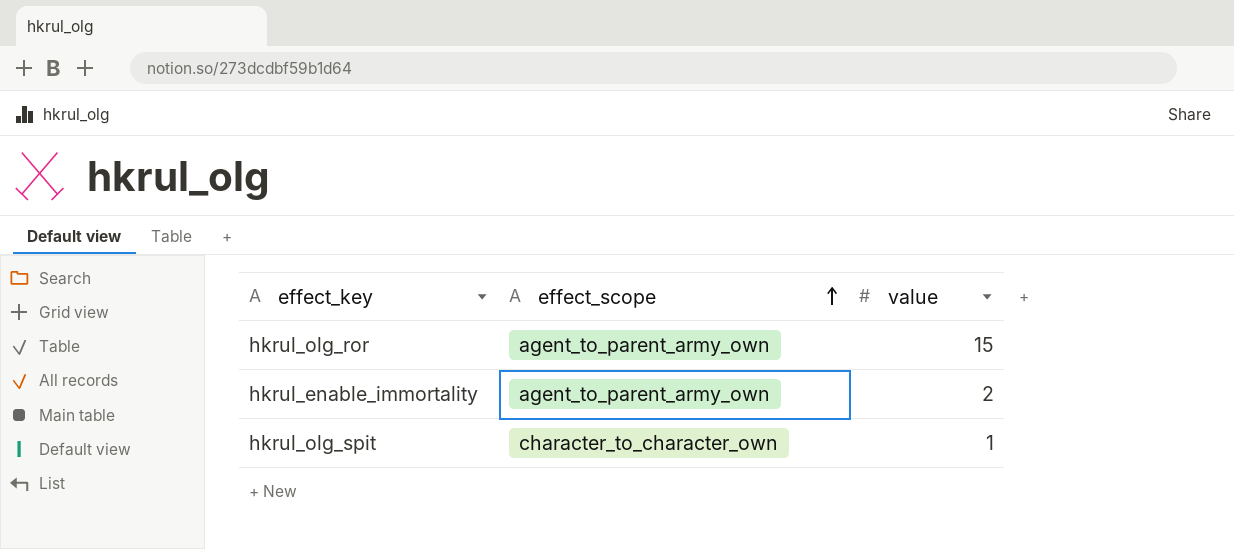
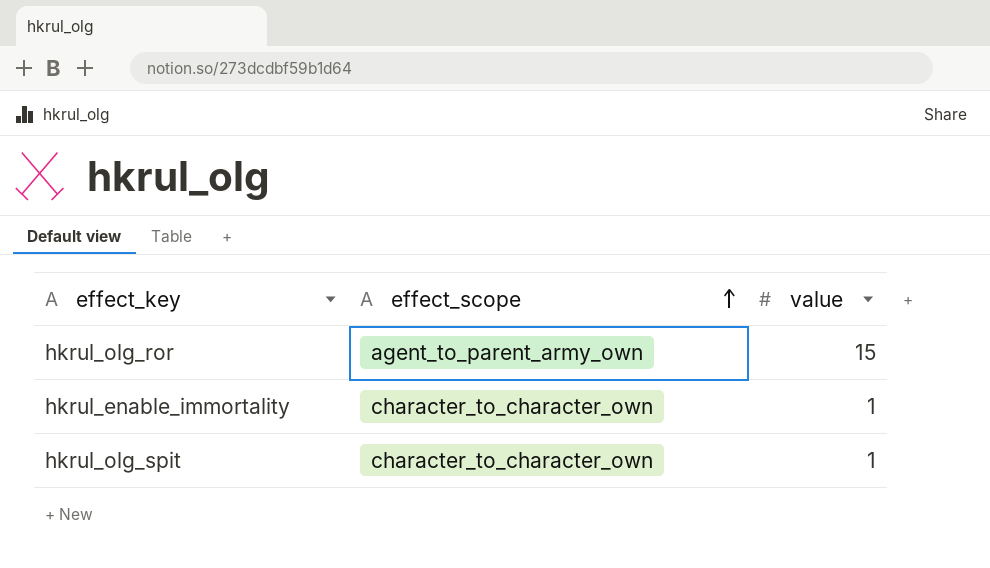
hkrul_enable_immortality | effect_scope: agent_to_parent_army_own -> character_to_character_own
hkrul_enable_immortality | value: 2 -> 1

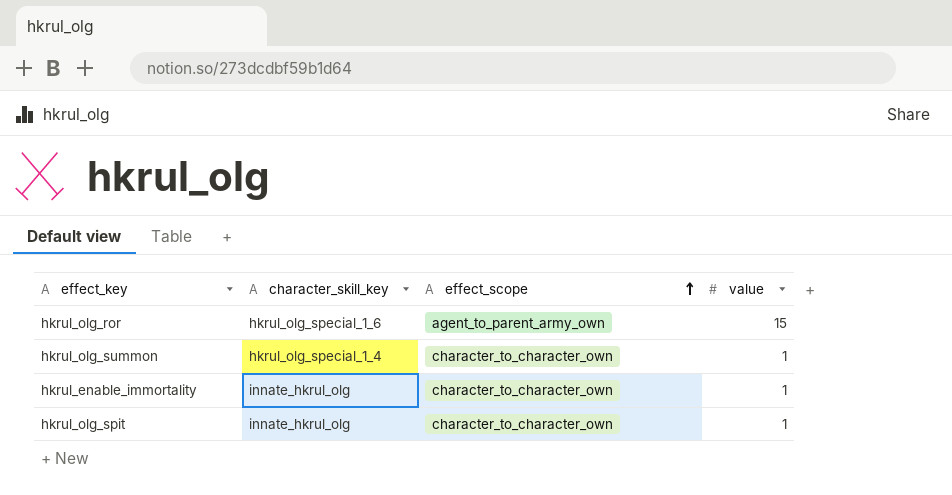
column character_skill_key | position: none -> 2
row hkrul_olg_summon: none -> hkrul_olg_special_1_4 | character_to_character_own | 1

